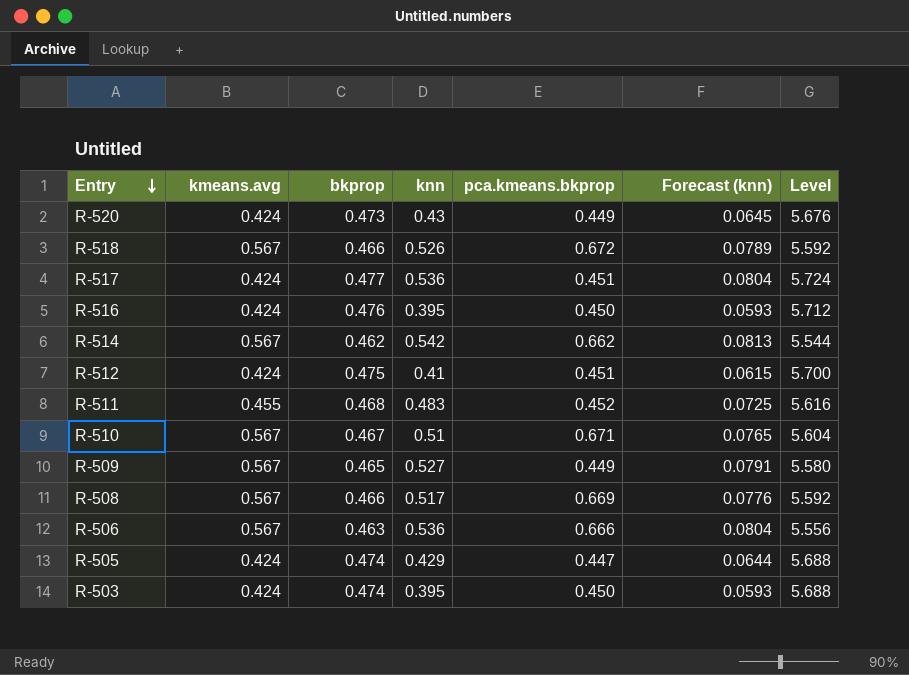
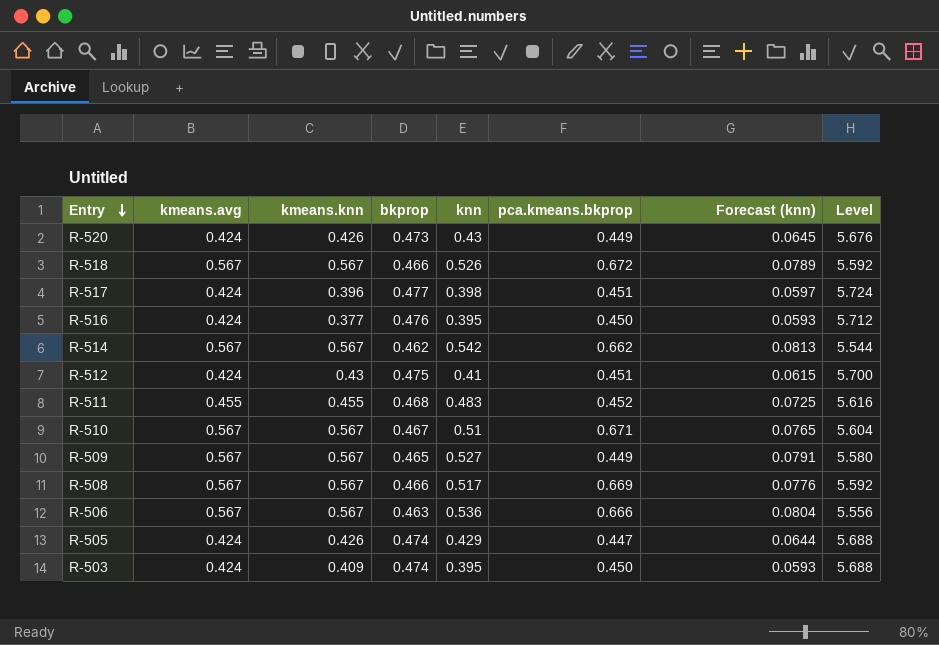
column kmeans.knn | position: none -> 3
R-517 | knn: 0.536 -> 0.398
R-517 | Forecast (knn): 0.0804 -> 0.0597

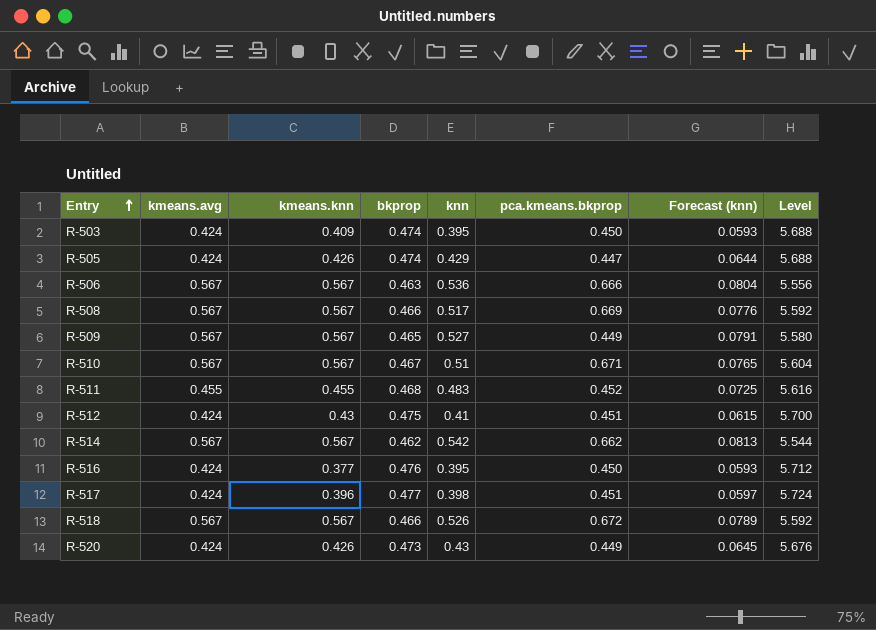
row order: Entry descending -> Entry ascending

